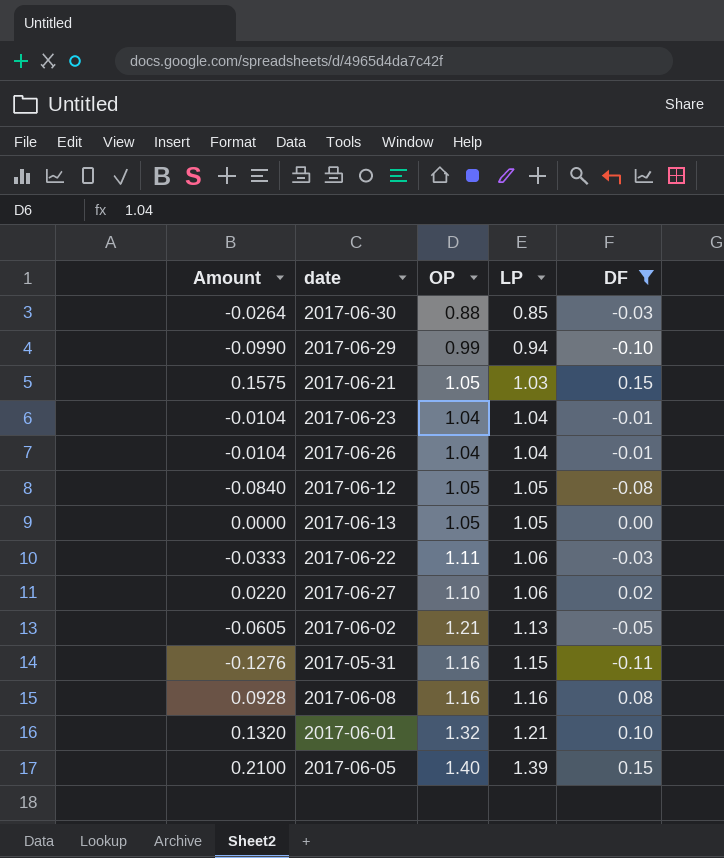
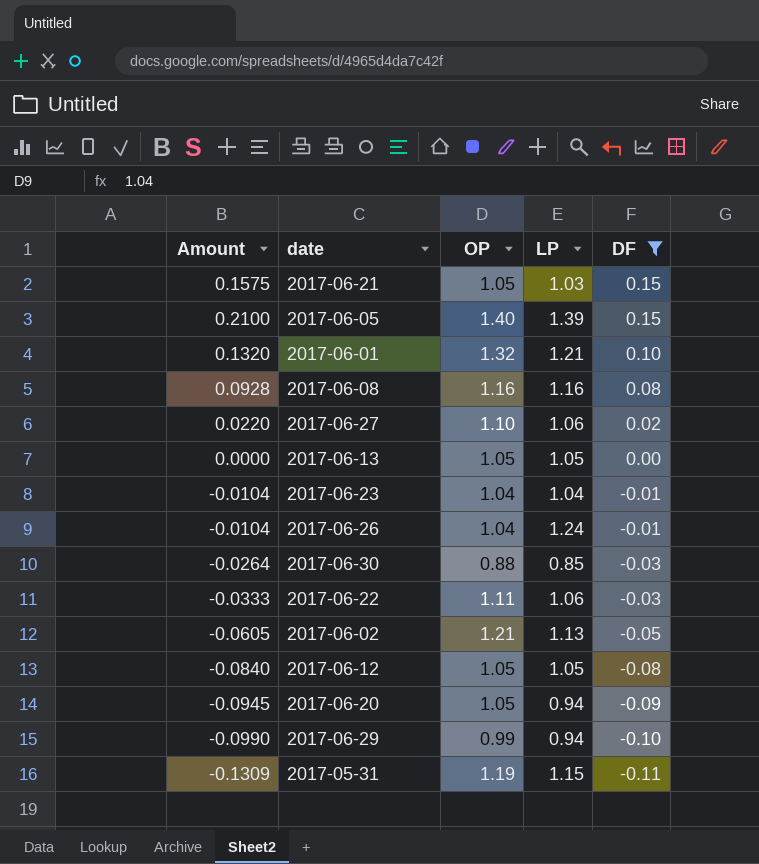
row order: LP ascending -> DF descending
2017-06-26 | LP: 1.04 -> 1.24
row 2017-06-20: none -> -0.0945 | 1.05 | 0.94 | -0.09
2017-05-31 | Amount: -0.1276 -> -0.1309
2017-05-31 | OP: 1.16 -> 1.19

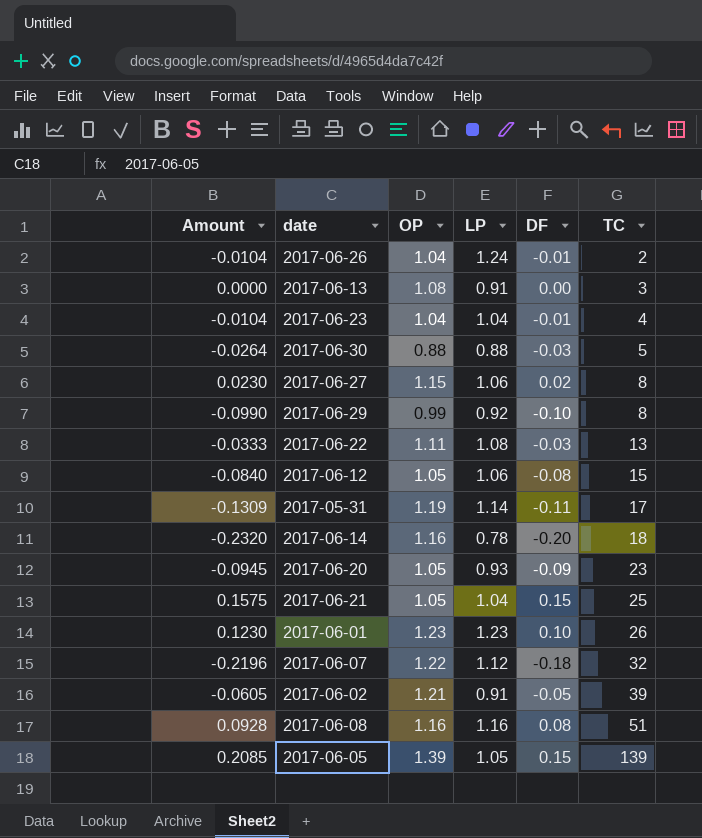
filter: DF >= -0.11 -> none
row order: DF descending -> TC ascending
column TC | position: none -> 6
2017-06-13 | OP: 1.05 -> 1.08
2017-06-13 | LP: 1.05 -> 0.91
2017-06-30 | LP: 0.85 -> 0.88
2017-06-27 | Amount: 0.0220 -> 0.0230
2017-06-27 | OP: 1.10 -> 1.15
2017-06-29 | LP: 0.94 -> 0.92
2017-06-22 | LP: 1.06 -> 1.08
2017-06-12 | LP: 1.05 -> 1.06
2017-05-31 | LP: 1.15 -> 1.14
2017-06-20 | LP: 0.94 -> 0.93
2017-06-21 | LP: 1.03 -> 1.04
2017-06-01 | Amount: 0.1320 -> 0.1230
2017-06-01 | OP: 1.32 -> 1.23
2017-06-01 | LP: 1.21 -> 1.23
2017-06-02 | LP: 1.13 -> 0.91
2017-06-05 | Amount: 0.2100 -> 0.2085
2017-06-05 | OP: 1.40 -> 1.39
2017-06-05 | LP: 1.39 -> 1.05

